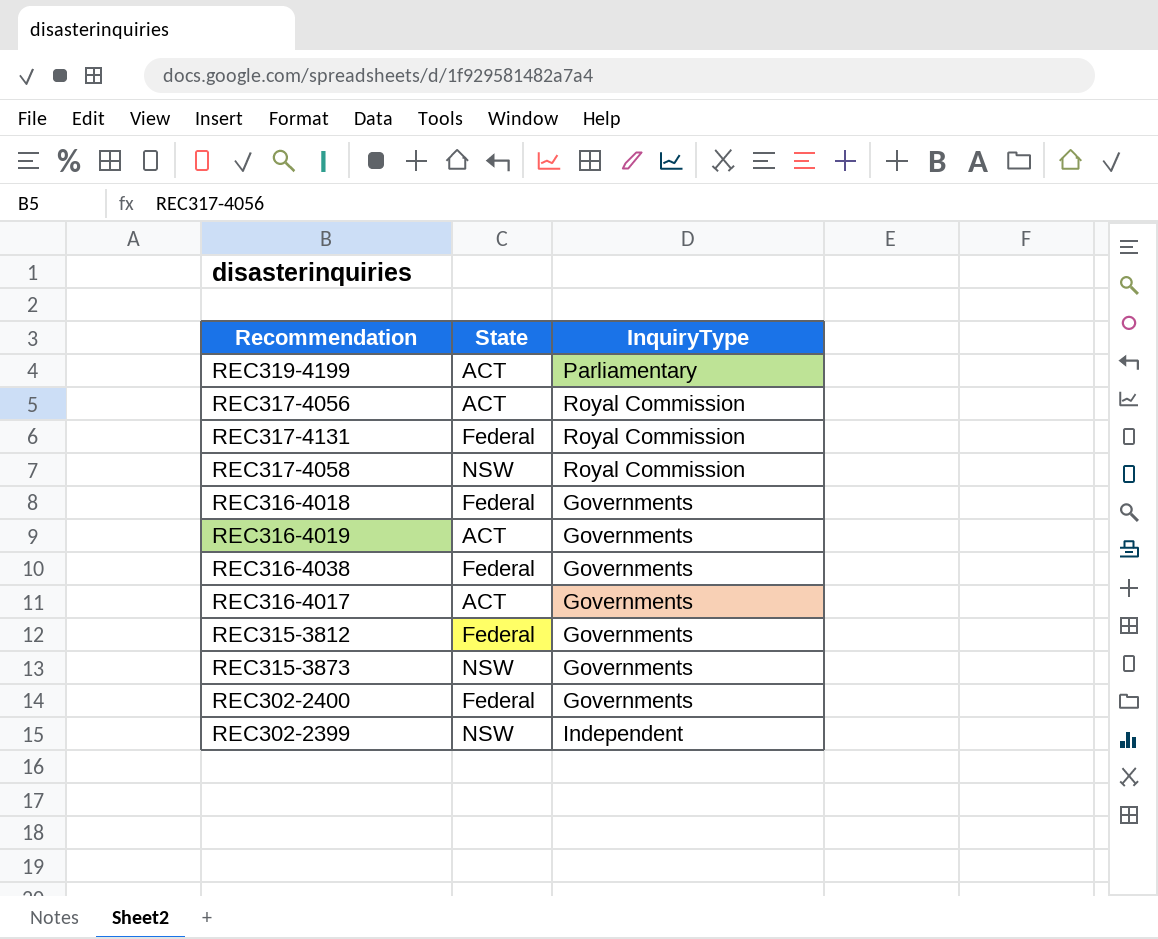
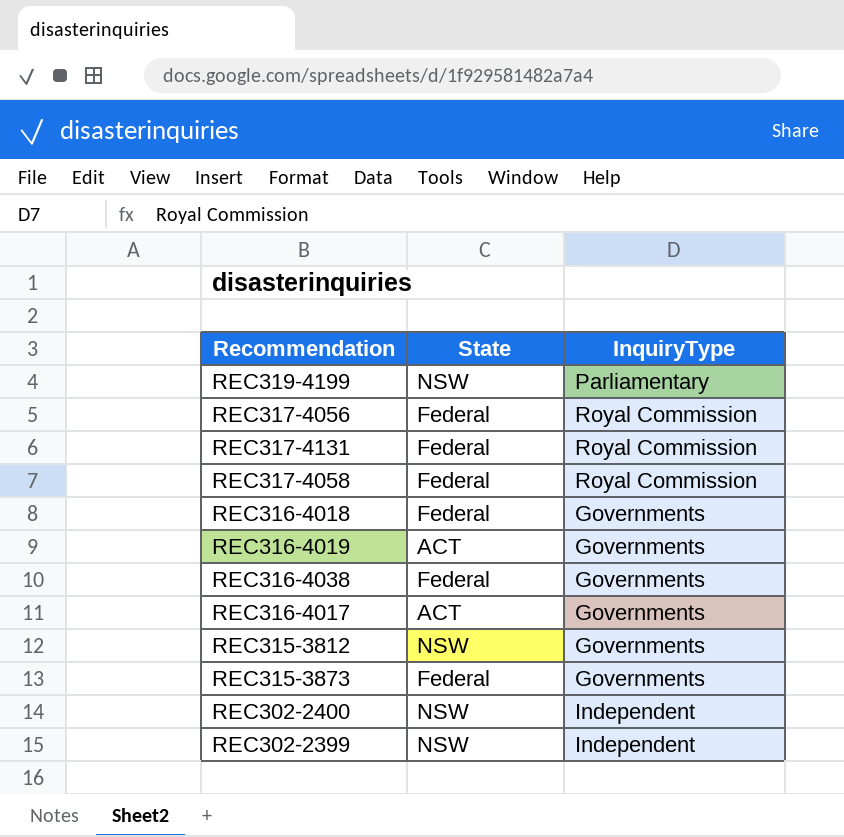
REC319-4199 | State: ACT -> NSW
REC317-4056 | State: ACT -> Federal
REC317-4058 | State: NSW -> Federal
REC315-3812 | State: Federal -> NSW
REC315-3873 | State: NSW -> Federal
REC302-2400 | State: Federal -> NSW
REC302-2400 | InquiryType: Governments -> Independent

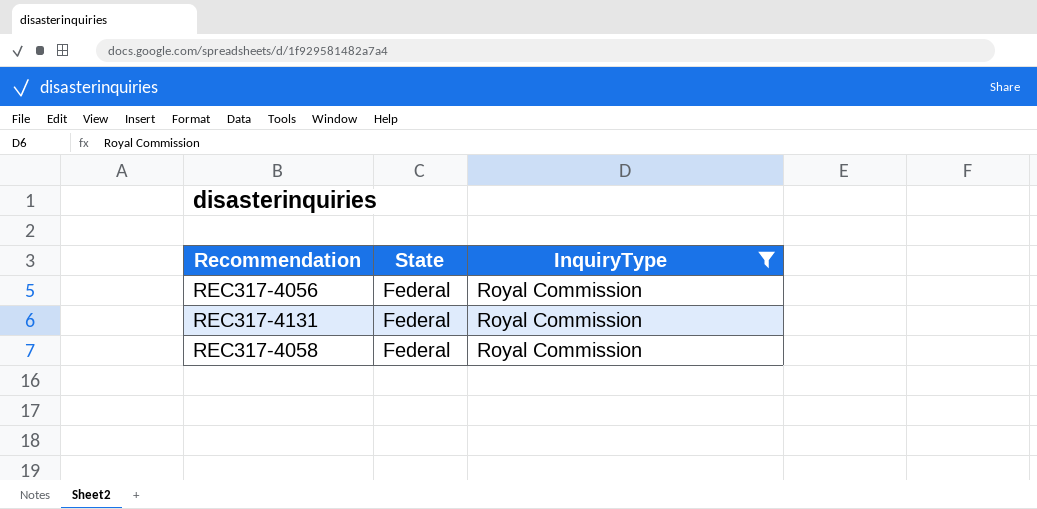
filter: none -> InquiryType = Royal Commission

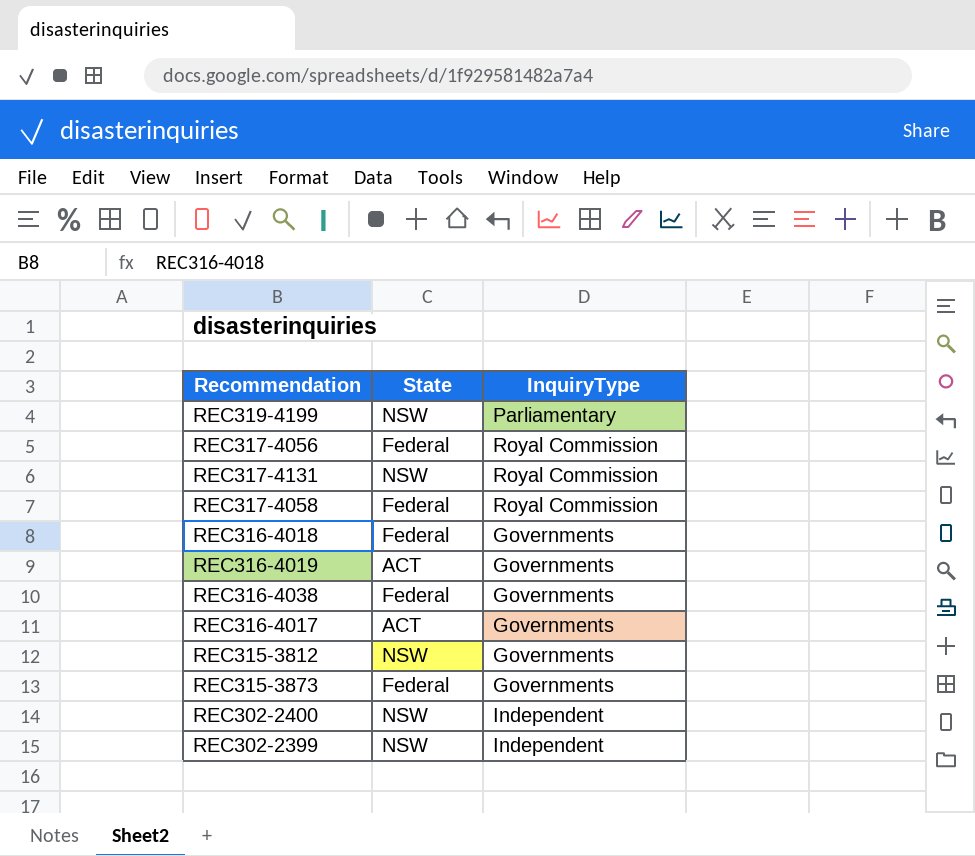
filter: InquiryType = Royal Commission -> none
REC317-4131 | State: Federal -> NSW

